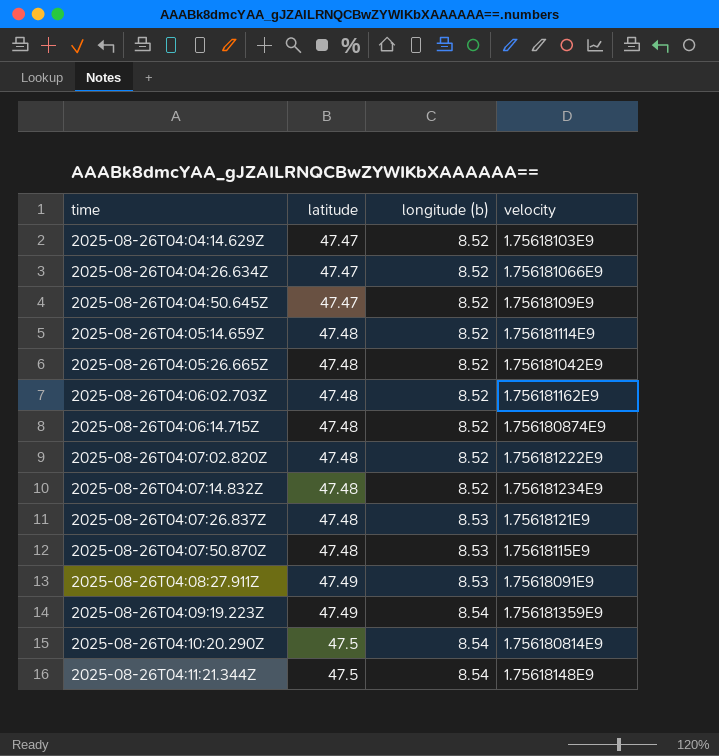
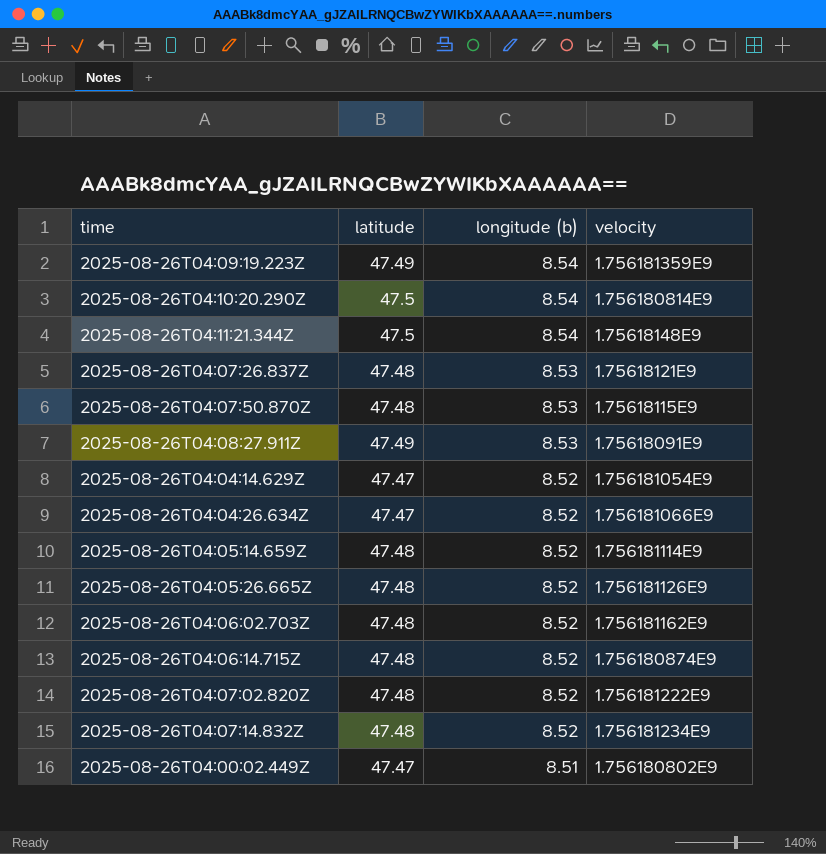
row order: time ascending -> longitude (b) descending
row 2025-08-26T04:04:50.645Z: 47.47 | 8.52 | 1.75618109E9 -> none
2025-08-26T04:04:14.629Z | velocity: 1.75618103E9 -> 1.756181054E9
2025-08-26T04:05:26.665Z | velocity: 1.756181042E9 -> 1.756181126E9
row 2025-08-26T04:00:02.449Z: none -> 47.47 | 8.51 | 1.756180802E9

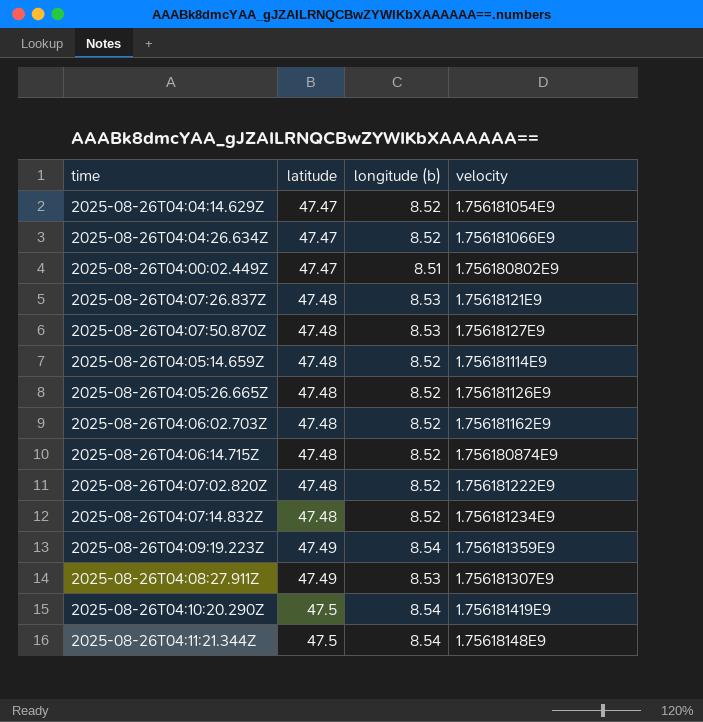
row order: longitude (b) descending -> latitude ascending
2025-08-26T04:07:50.870Z | velocity: 1.75618115E9 -> 1.75618127E9
2025-08-26T04:08:27.911Z | velocity: 1.75618091E9 -> 1.756181307E9
2025-08-26T04:10:20.290Z | velocity: 1.756180814E9 -> 1.756181419E9

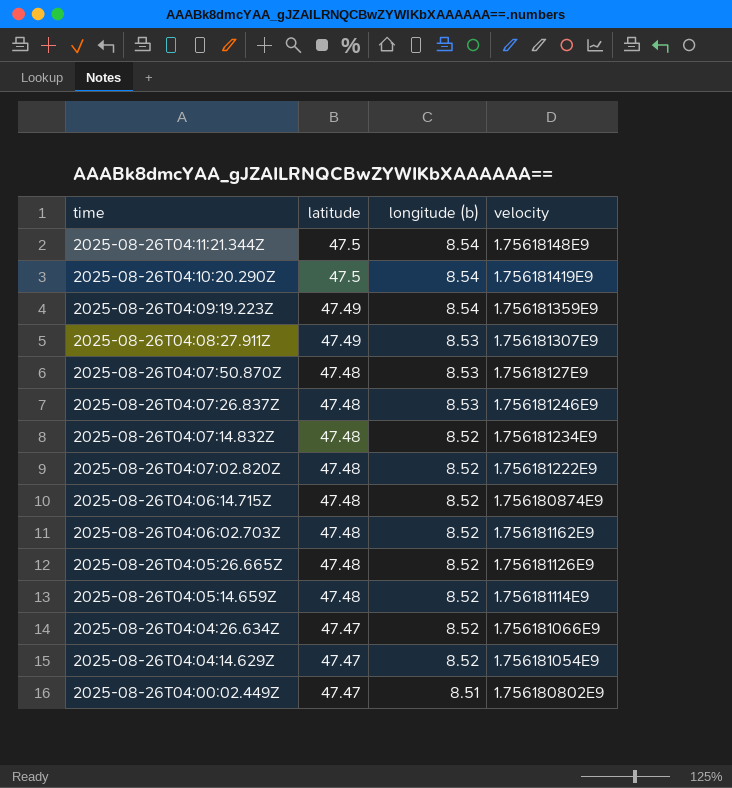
row order: latitude ascending -> time descending
2025-08-26T04:07:26.837Z | velocity: 1.75618121E9 -> 1.756181246E9

